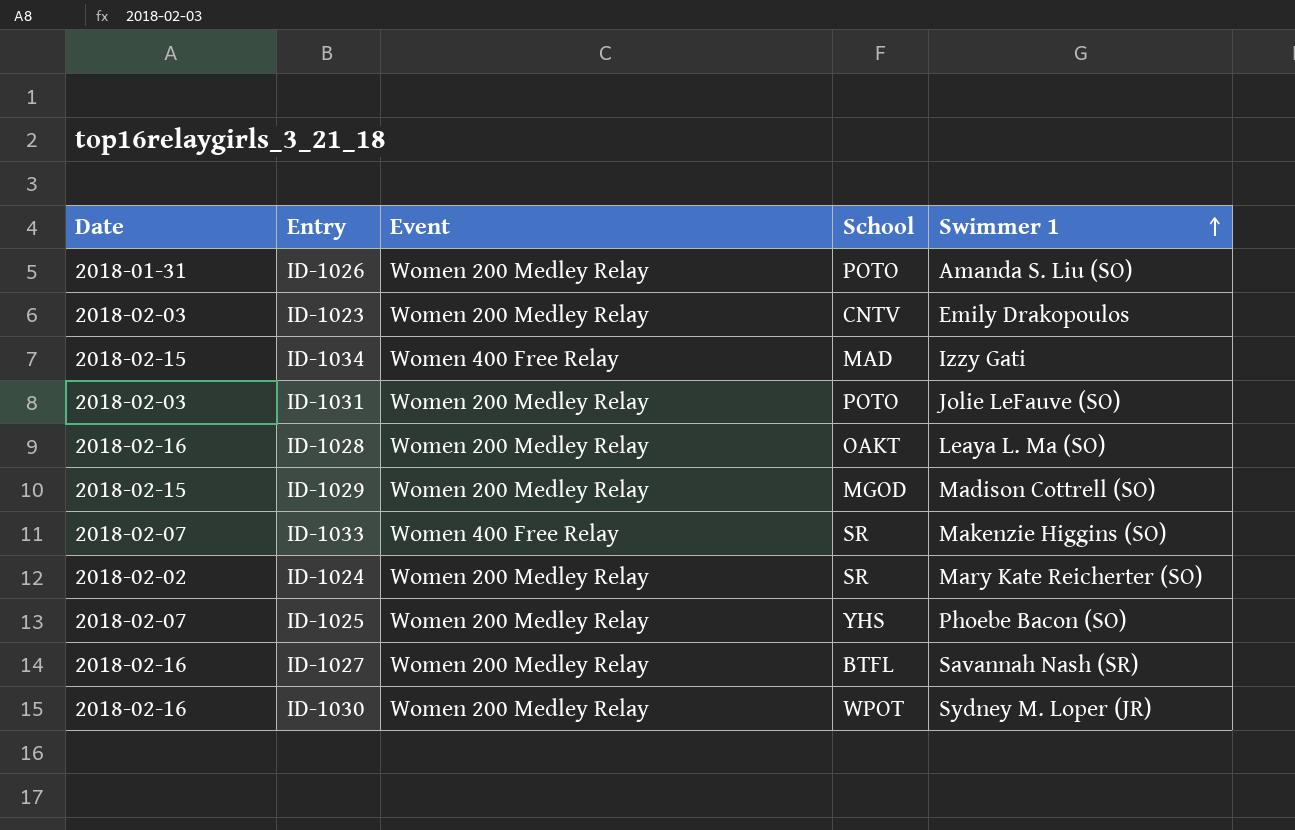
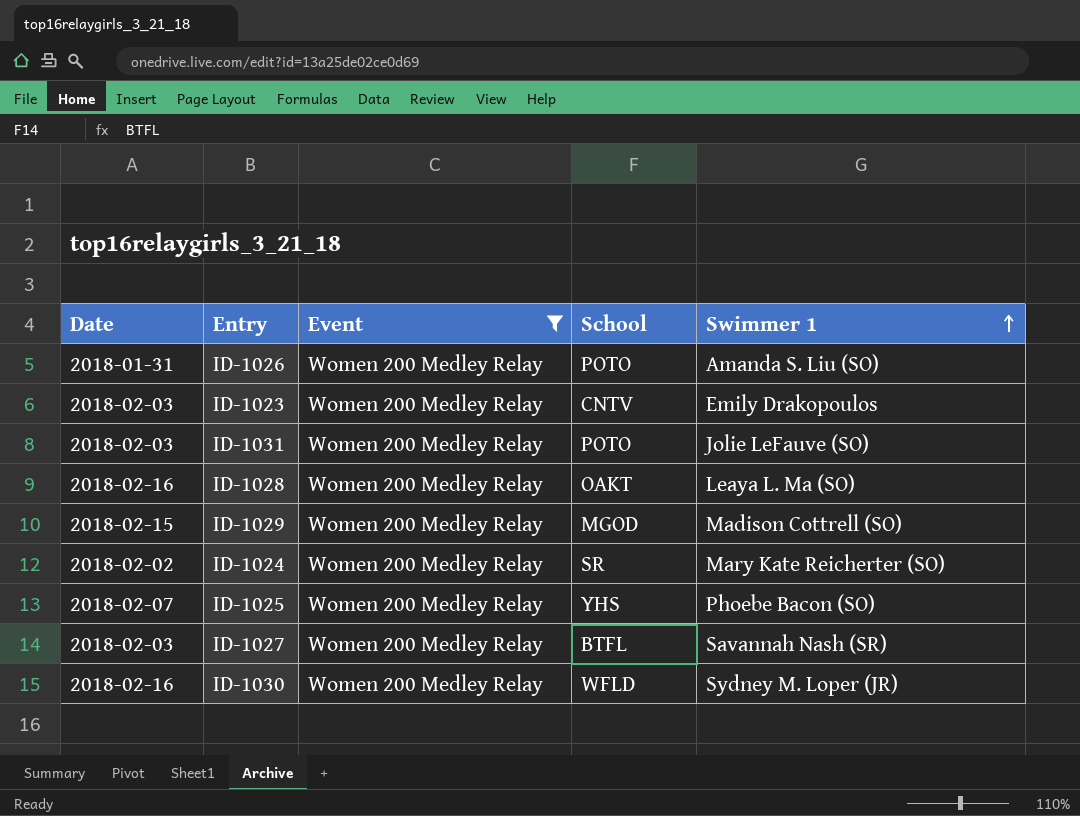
filter: none -> Event = Women 200 Medley Relay
ID-1027 | Date: 2018-02-16 -> 2018-02-03
ID-1030 | School: WPOT -> WFLD

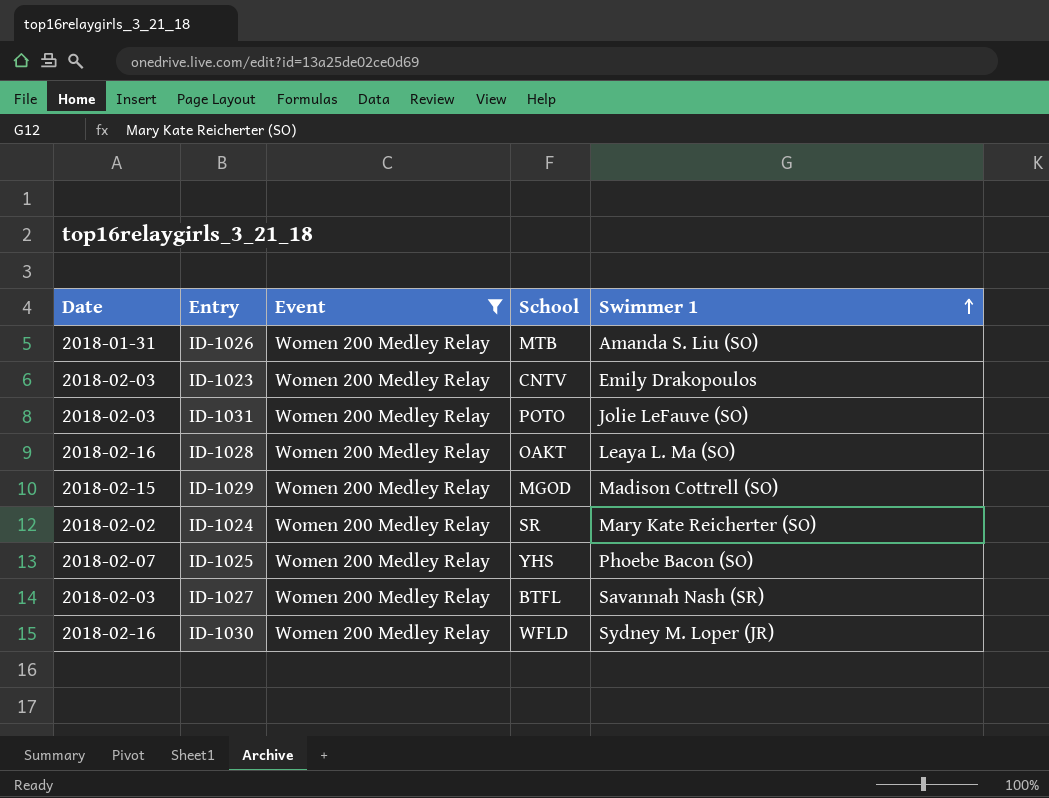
ID-1026 | School: POTO -> MTB

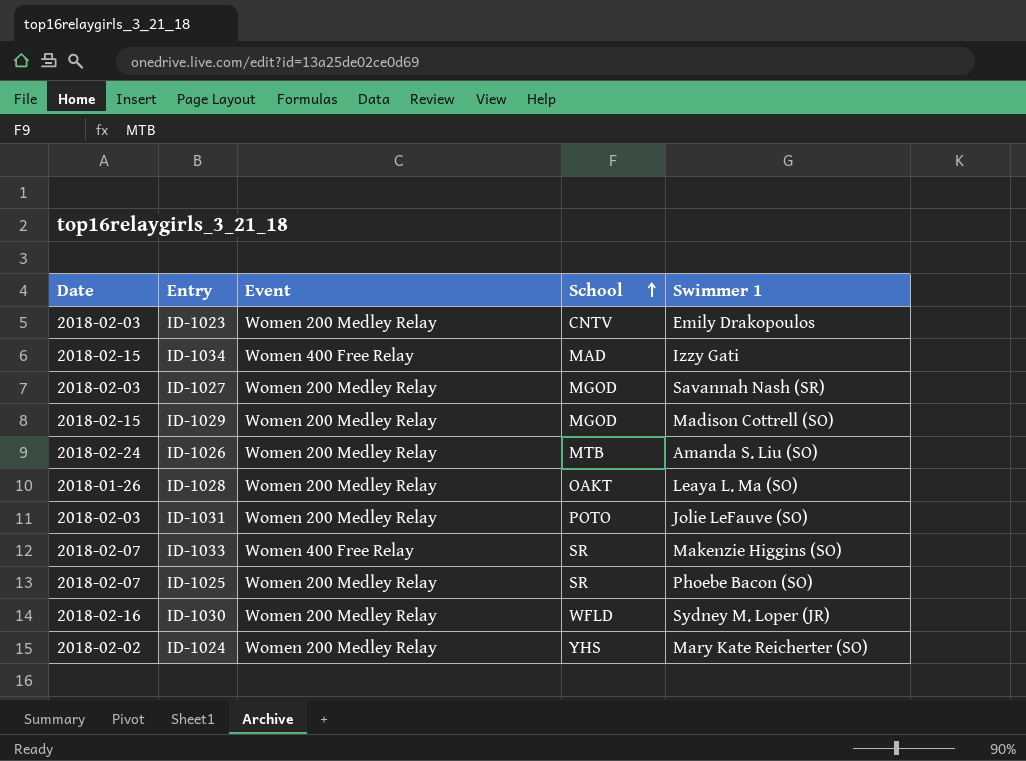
filter: Event = Women 200 Medley Relay -> none
row order: Swimmer 1 ascending -> School ascending
ID-1027 | School: BTFL -> MGOD
ID-1026 | Date: 2018-01-31 -> 2018-02-24
ID-1028 | Date: 2018-02-16 -> 2018-01-26
ID-1025 | School: YHS -> SR
ID-1024 | School: SR -> YHS

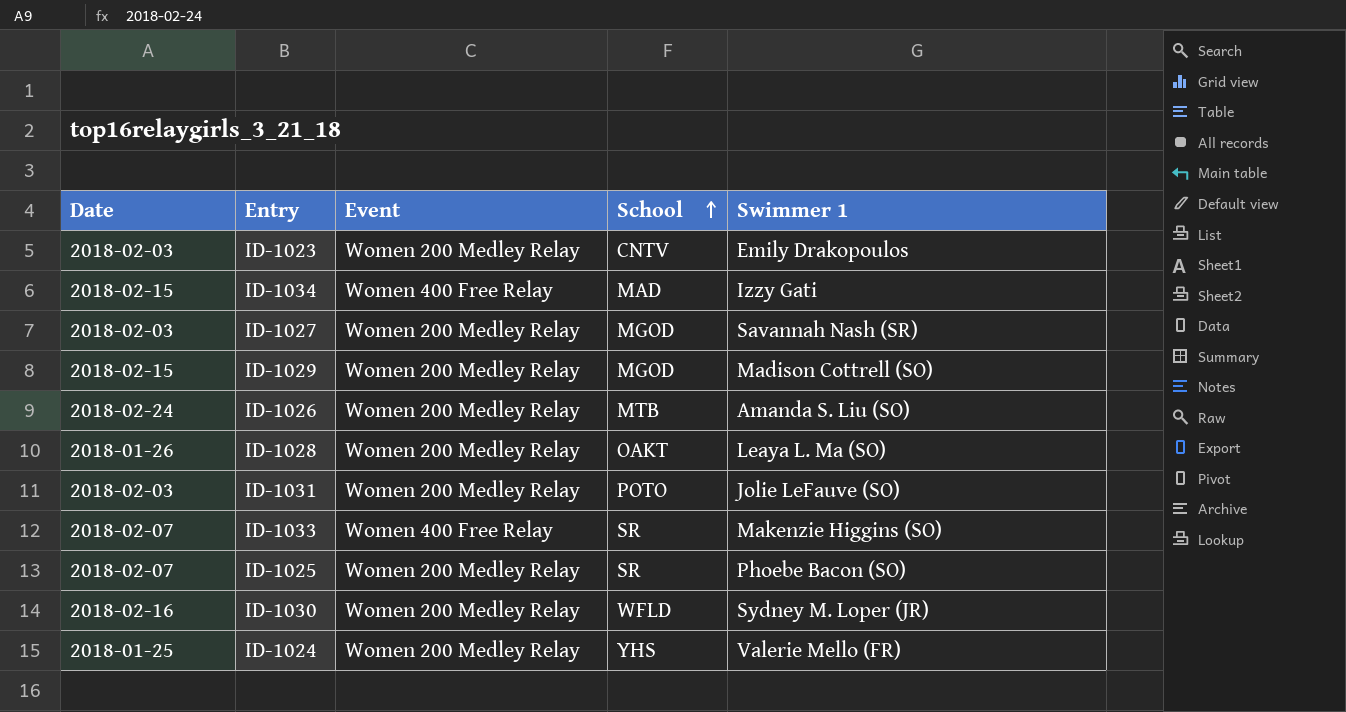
ID-1024 | Date: 2018-02-02 -> 2018-01-25
ID-1024 | Swimmer 1: Mary Kate Reicherter (SO) -> Valerie Mello (FR)

